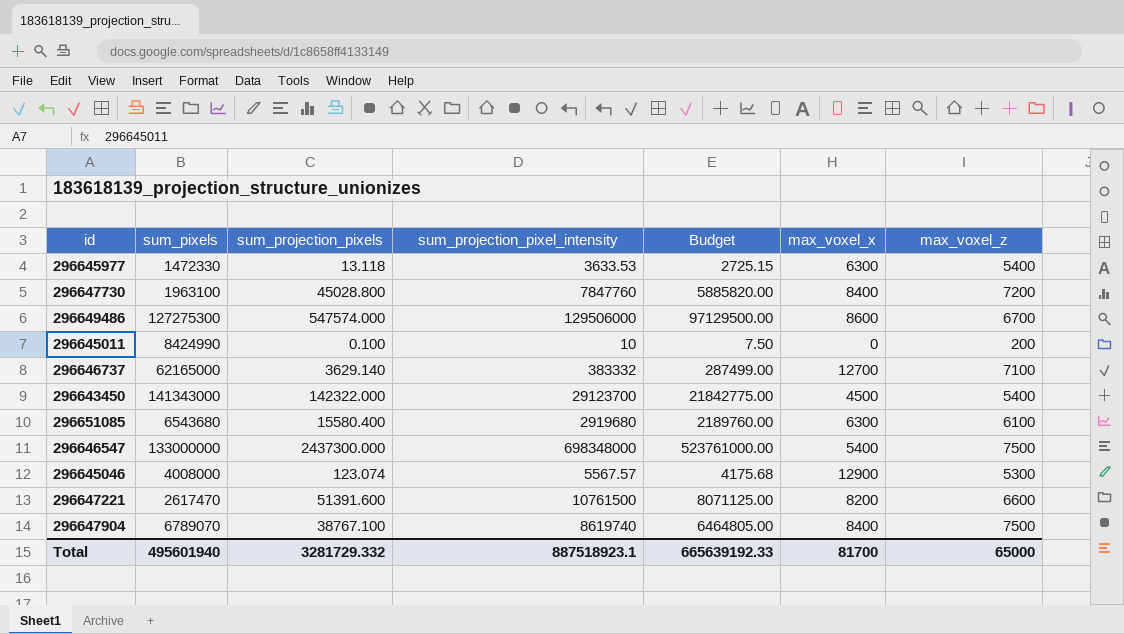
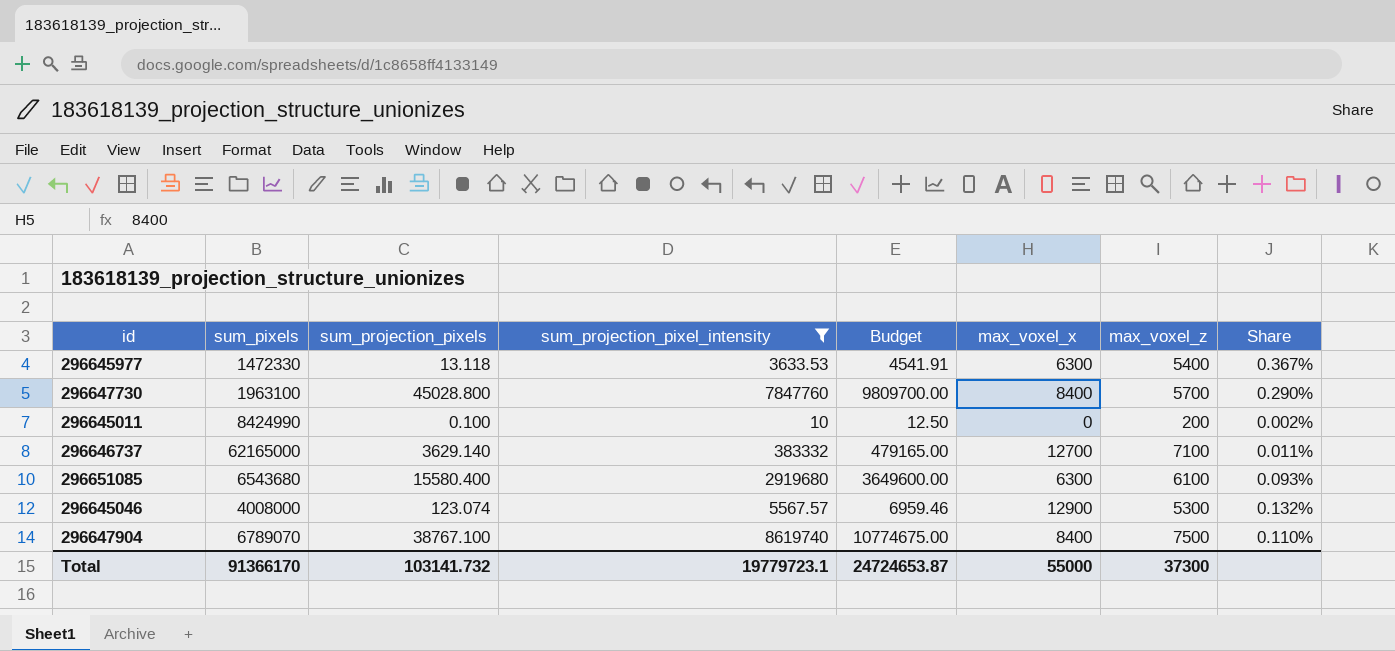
filter: none -> sum_projection_pixel_intensity <= 8619740
column Budget | formula: [sum_projection_pixel_intensity] * 0.75 -> [sum_projection_pixel_intensity] * 1.25
column Share | formula: none -> [max_voxel_z] / [sum_pixels]
296647730 | max_voxel_z: 7200 -> 5700
Total | sum_pixels: 495601940 -> 91366170
Total | sum_projection_pixels: 3281729.332 -> 103141.732
Total | sum_projection_pixel_intensity: 887518923.1 -> 19779723.1
Total | Budget: 665639192.33 -> 24724653.87
Total | max_voxel_x: 81700 -> 55000
Total | max_voxel_z: 65000 -> 37300

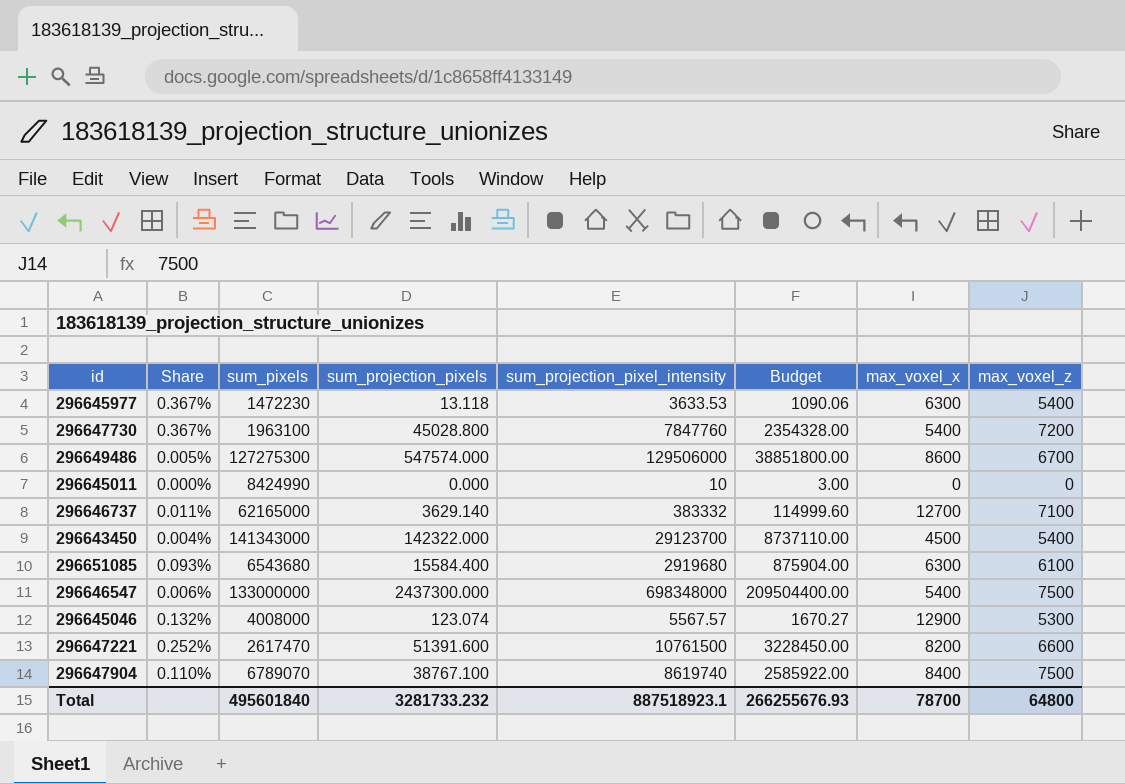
filter: sum_projection_pixel_intensity <= 8619740 -> none
column Share | position: 8 -> 2
column Budget | formula: [sum_projection_pixel_intensity] * 1.25 -> [sum_projection_pixel_intensity] * 0.3
296645977 | sum_pixels: 1472330 -> 1472230
296647730 | Share: 0.290% -> 0.367%
296647730 | max_voxel_x: 8400 -> 5400
296647730 | max_voxel_z: 5700 -> 7200
296645011 | Share: 0.002% -> 0.000%
296645011 | sum_projection_pixels: 0.100 -> 0.000
296645011 | max_voxel_z: 200 -> 0
296651085 | sum_projection_pixels: 15580.400 -> 15584.400
Total | sum_pixels: 91366170 -> 495601840
Total | sum_projection_pixels: 103141.732 -> 3281733.232
Total | sum_projection_pixel_intensity: 19779723.1 -> 887518923.1
Total | Budget: 24724653.87 -> 266255676.93
Total | max_voxel_x: 55000 -> 78700
Total | max_voxel_z: 37300 -> 64800

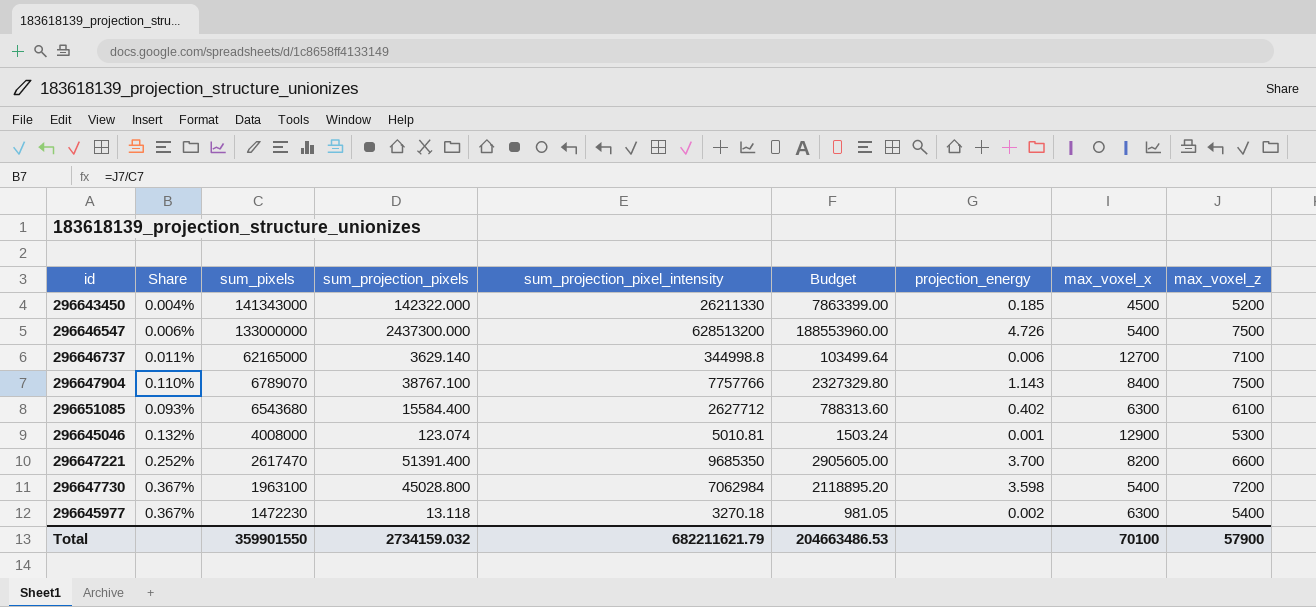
row order: none -> sum_pixels descending
column projection_energy | formula: none -> [sum_projection_pixel_intensity] / [sum_pixels]
row 296649486: 0.005% | 127275300 | 547574.000 | 129506000 | 38851800.00 | 8600 | 6700 -> none
row 296645011: 0.000% | 8424990 | 0.000 | 10 | 3.00 | 0 | 0 -> none
296643450 | sum_projection_pixel_intensity: 29123700 -> 26211330
296643450 | Budget: 8737110.00 -> 7863399.00
296643450 | max_voxel_z: 5400 -> 5200
296646547 | sum_projection_pixel_intensity: 698348000 -> 628513200
296646547 | Budget: 209504400.00 -> 188553960.00
296646737 | sum_projection_pixel_intensity: 383332 -> 344998.8
296646737 | Budget: 114999.60 -> 103499.64
296647904 | sum_projection_pixel_intensity: 8619740 -> 7757766
296647904 | Budget: 2585922.00 -> 2327329.80
296651085 | sum_projection_pixel_intensity: 2919680 -> 2627712
296651085 | Budget: 875904.00 -> 788313.60
296645046 | sum_projection_pixel_intensity: 5567.57 -> 5010.81
296645046 | Budget: 1670.27 -> 1503.24
296647221 | sum_projection_pixels: 51391.600 -> 51391.400
296647221 | sum_projection_pixel_intensity: 10761500 -> 9685350
296647221 | Budget: 3228450.00 -> 2905605.00
296647730 | sum_projection_pixel_intensity: 7847760 -> 7062984
296647730 | Budget: 2354328.00 -> 2118895.20
296645977 | sum_projection_pixel_intensity: 3633.53 -> 3270.18
296645977 | Budget: 1090.06 -> 981.05
Total | sum_pixels: 495601840 -> 359901550
Total | sum_projection_pixels: 3281733.232 -> 2734159.032
Total | sum_projection_pixel_intensity: 887518923.1 -> 682211621.79
Total | Budget: 266255676.93 -> 204663486.53
Total | max_voxel_x: 78700 -> 70100
Total | max_voxel_z: 64800 -> 57900

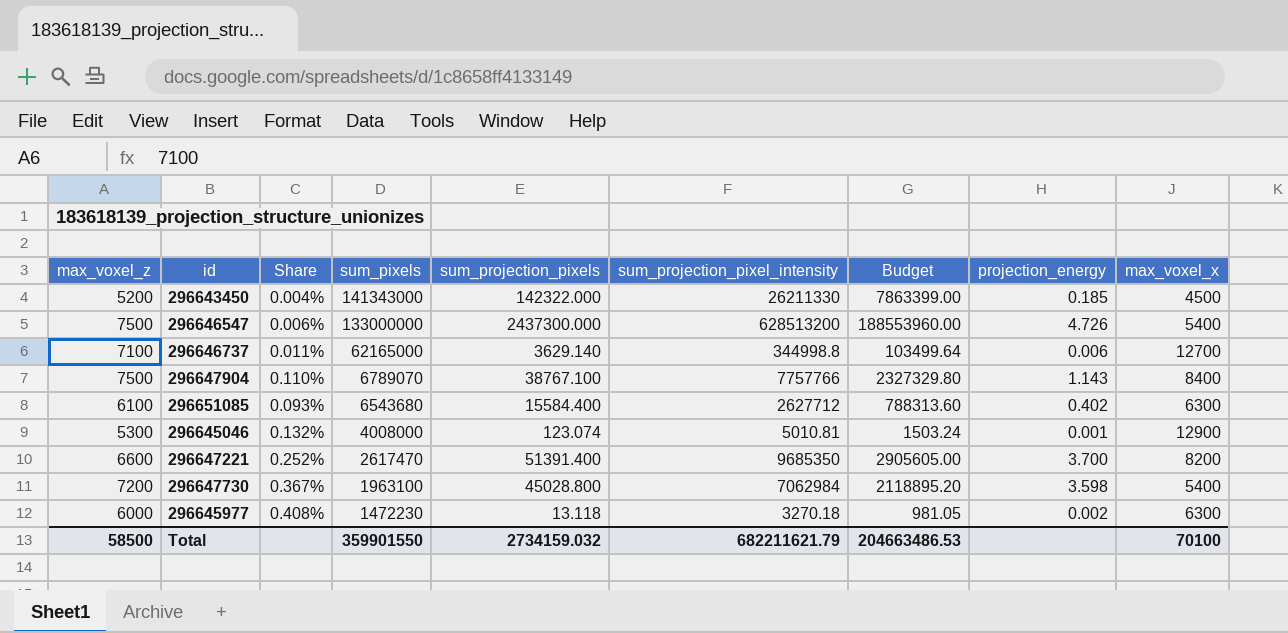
column max_voxel_z | position: 9 -> 1
296645977 | max_voxel_z: 5400 -> 6000
296645977 | Share: 0.367% -> 0.408%
Total | max_voxel_z: 57900 -> 58500

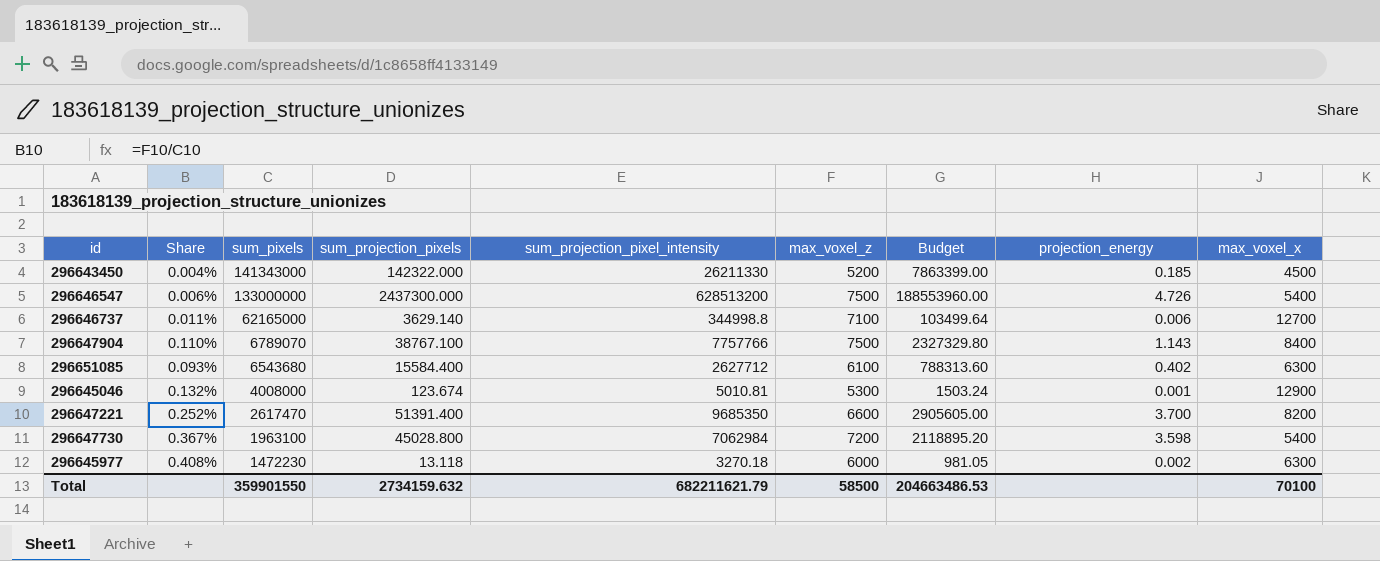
column max_voxel_z | position: 1 -> 6
296645046 | sum_projection_pixels: 123.074 -> 123.674
Total | sum_projection_pixels: 2734159.032 -> 2734159.632

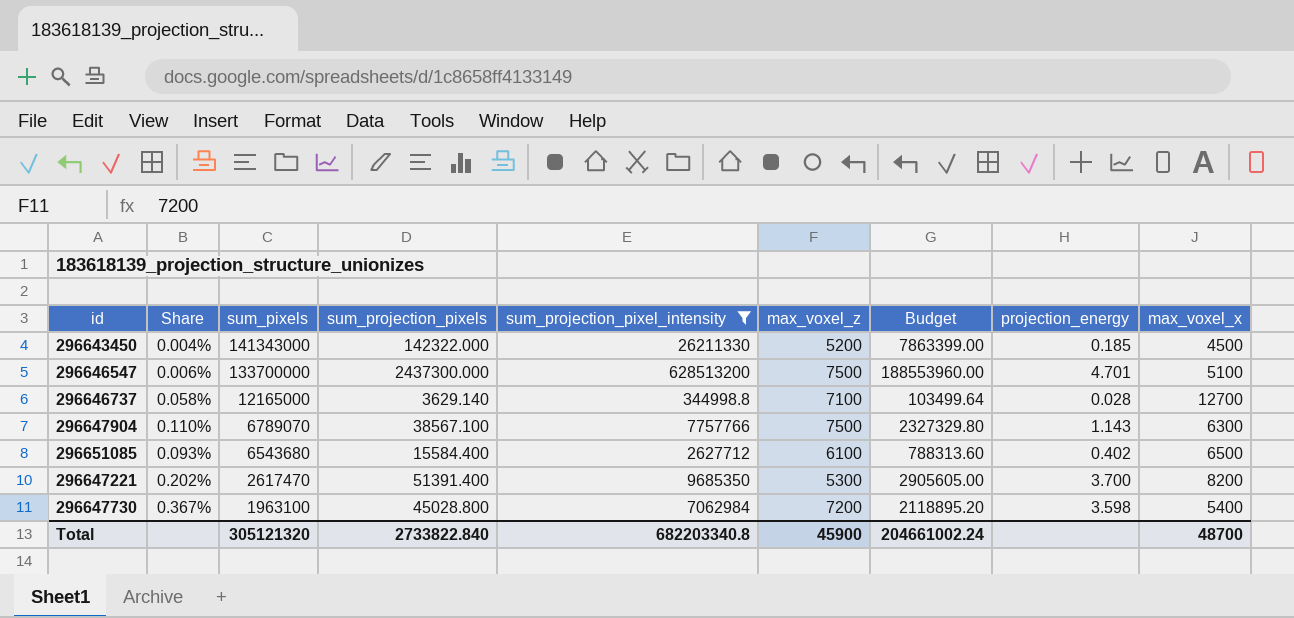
filter: none -> sum_projection_pixel_intensity >= 344998.8
296646547 | sum_pixels: 133000000 -> 133700000
296646547 | projection_energy: 4.726 -> 4.701
296646547 | max_voxel_x: 5400 -> 5100
296646737 | Share: 0.011% -> 0.058%
296646737 | sum_pixels: 62165000 -> 12165000
296646737 | projection_energy: 0.006 -> 0.028
296647904 | sum_projection_pixels: 38767.100 -> 38567.100
296647904 | max_voxel_x: 8400 -> 6300
296651085 | max_voxel_x: 6300 -> 6500
296647221 | Share: 0.252% -> 0.202%
296647221 | max_voxel_z: 6600 -> 5300
Total | sum_pixels: 359901550 -> 305121320
Total | sum_projection_pixels: 2734159.632 -> 2733822.840
Total | sum_projection_pixel_intensity: 682211621.79 -> 682203340.8
Total | max_voxel_z: 58500 -> 45900
Total | Budget: 204663486.53 -> 204661002.24
Total | max_voxel_x: 70100 -> 48700

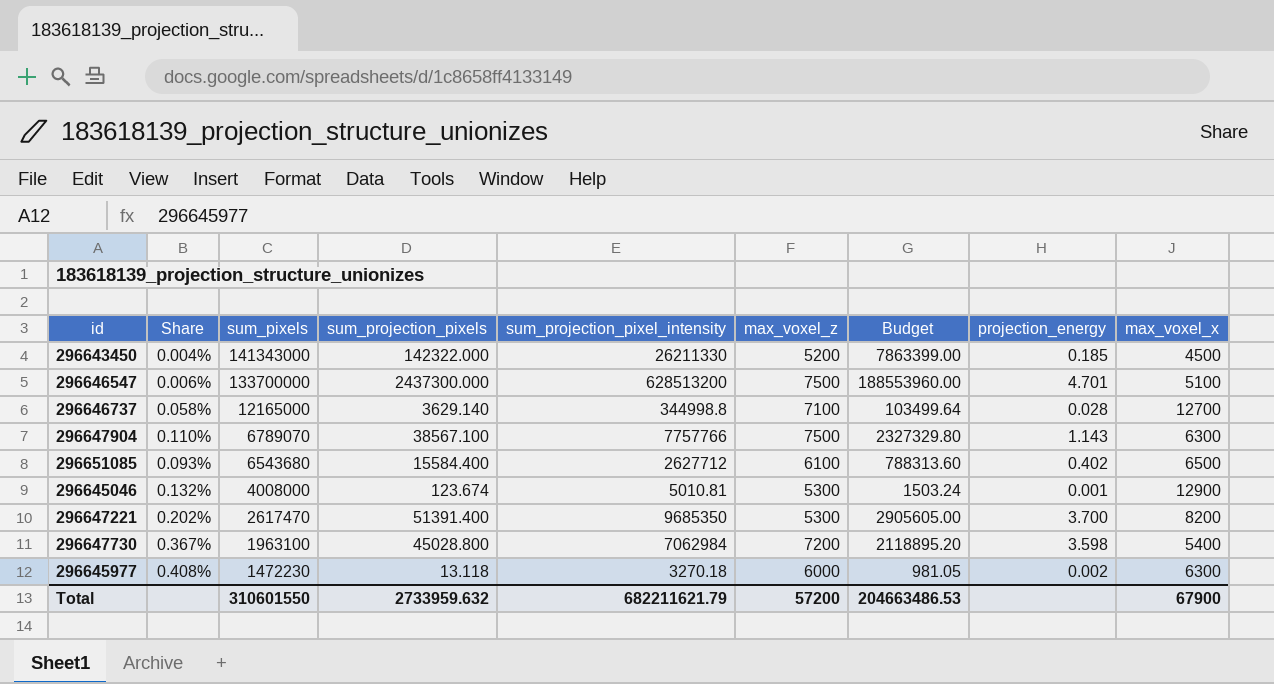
filter: sum_projection_pixel_intensity >= 344998.8 -> none
Total | sum_pixels: 305121320 -> 310601550
Total | sum_projection_pixels: 2733822.840 -> 2733959.632
Total | sum_projection_pixel_intensity: 682203340.8 -> 682211621.79
Total | max_voxel_z: 45900 -> 57200
Total | Budget: 204661002.24 -> 204663486.53
Total | max_voxel_x: 48700 -> 67900

